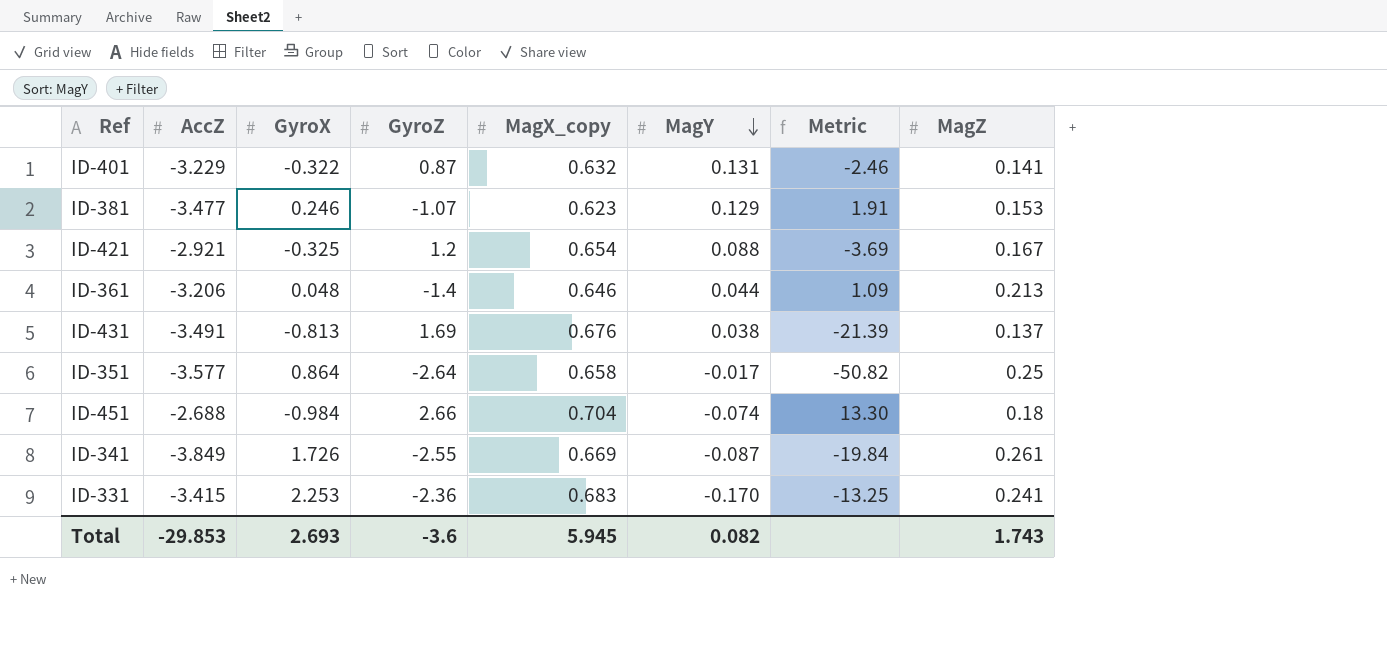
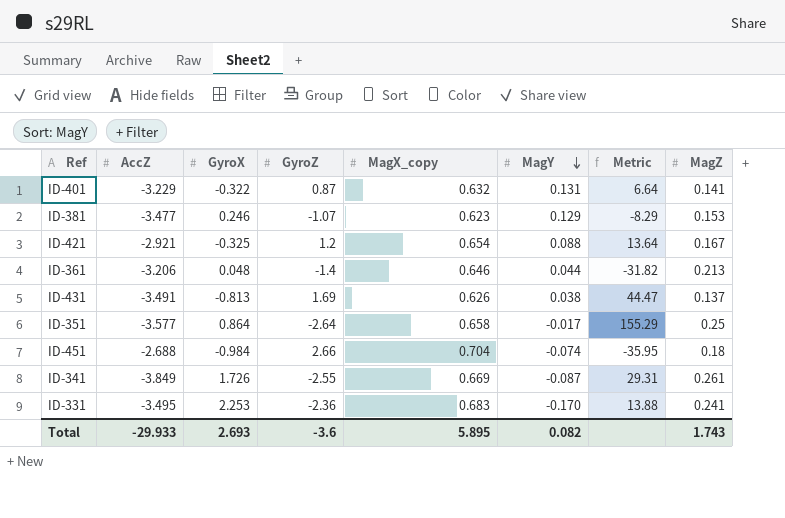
column Metric | formula: [GyroX] / [MagY] -> [GyroZ] / [MagY]
ID-431 | MagX_copy: 0.676 -> 0.626
ID-331 | AccZ: -3.415 -> -3.495
Total | AccZ: -29.853 -> -29.933
Total | MagX_copy: 5.945 -> 5.895

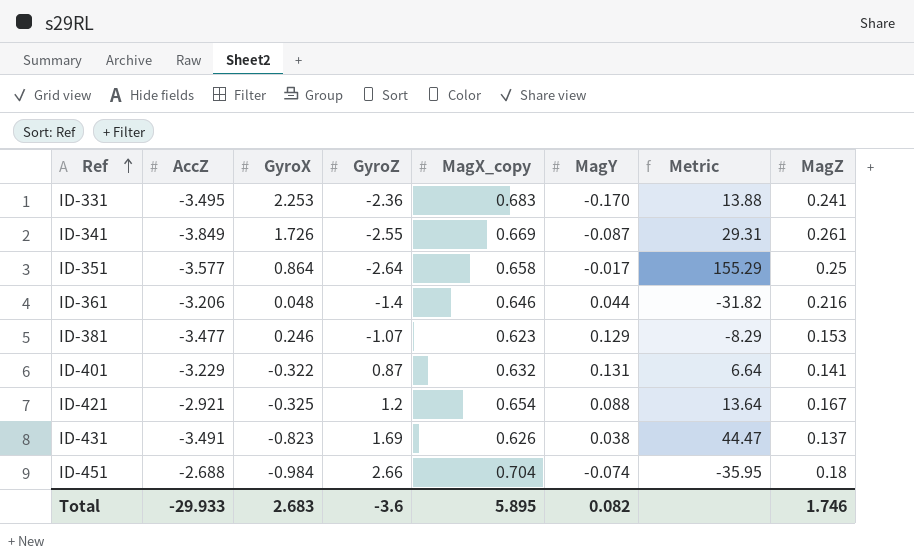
row order: MagY descending -> Ref ascending
ID-361 | MagZ: 0.213 -> 0.216
ID-431 | GyroX: -0.813 -> -0.823
Total | GyroX: 2.693 -> 2.683
Total | MagZ: 1.743 -> 1.746

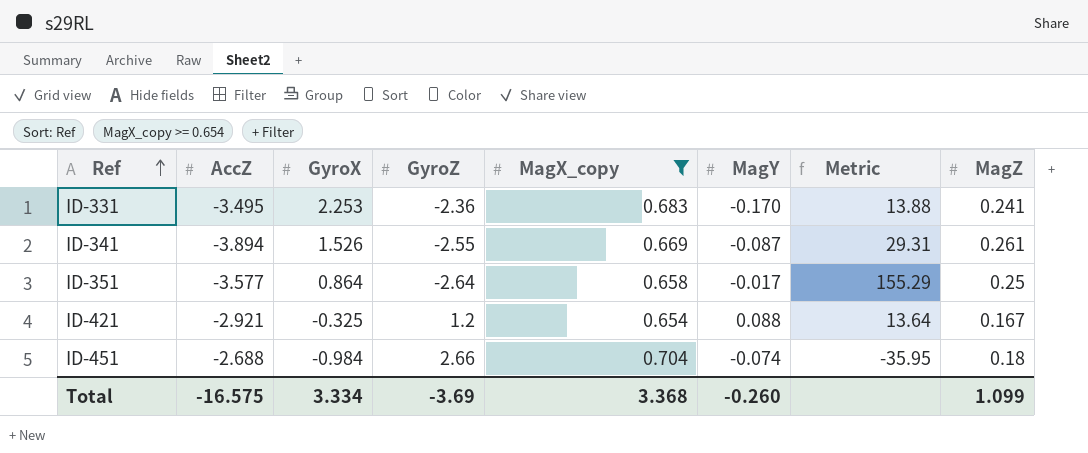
filter: none -> MagX_copy >= 0.654
ID-341 | AccZ: -3.849 -> -3.894
ID-341 | GyroX: 1.726 -> 1.526
Total | AccZ: -29.933 -> -16.575
Total | GyroX: 2.683 -> 3.334
Total | GyroZ: -3.6 -> -3.69
Total | MagX_copy: 5.895 -> 3.368
Total | MagY: 0.082 -> -0.260
Total | MagZ: 1.746 -> 1.099

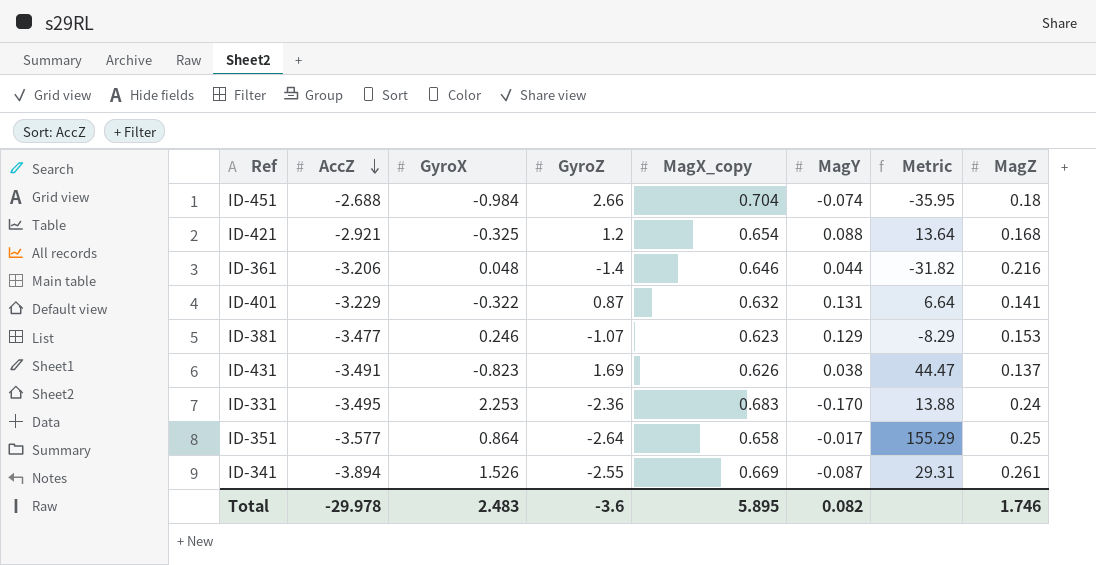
filter: MagX_copy >= 0.654 -> none
row order: Ref ascending -> AccZ descending
ID-421 | MagZ: 0.167 -> 0.168
ID-331 | MagZ: 0.241 -> 0.24
Total | AccZ: -16.575 -> -29.978
Total | GyroX: 3.334 -> 2.483
Total | GyroZ: -3.69 -> -3.6
Total | MagX_copy: 3.368 -> 5.895
Total | MagY: -0.260 -> 0.082
Total | MagZ: 1.099 -> 1.746

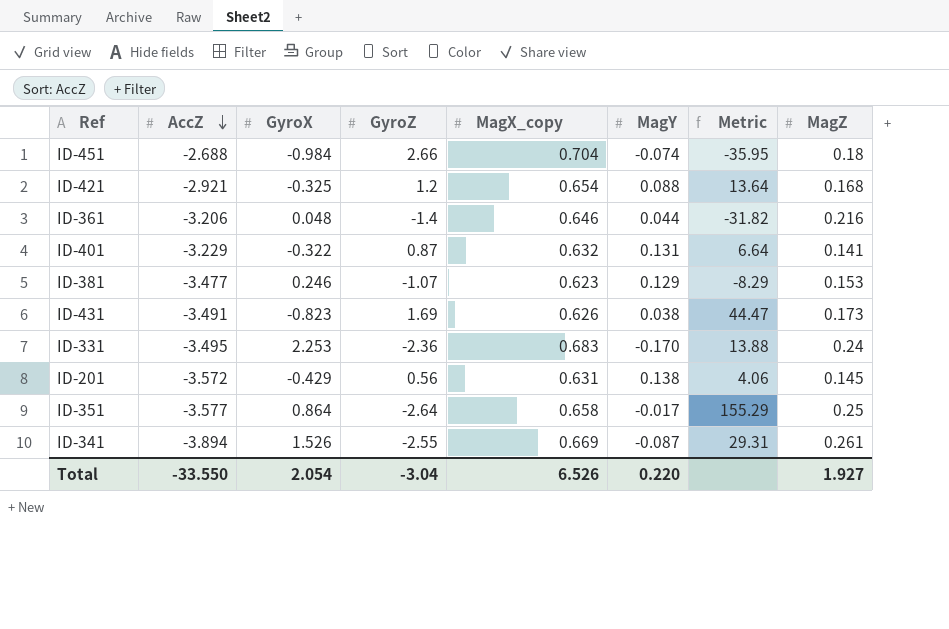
ID-431 | MagZ: 0.137 -> 0.173
row ID-201: none -> -3.572 | -0.429 | 0.56 | 0.631 | 0.138 | 4.06 | 0.145
Total | AccZ: -29.978 -> -33.550
Total | GyroX: 2.483 -> 2.054
Total | GyroZ: -3.6 -> -3.04
Total | MagX_copy: 5.895 -> 6.526
Total | MagY: 0.082 -> 0.220
Total | MagZ: 1.746 -> 1.927

